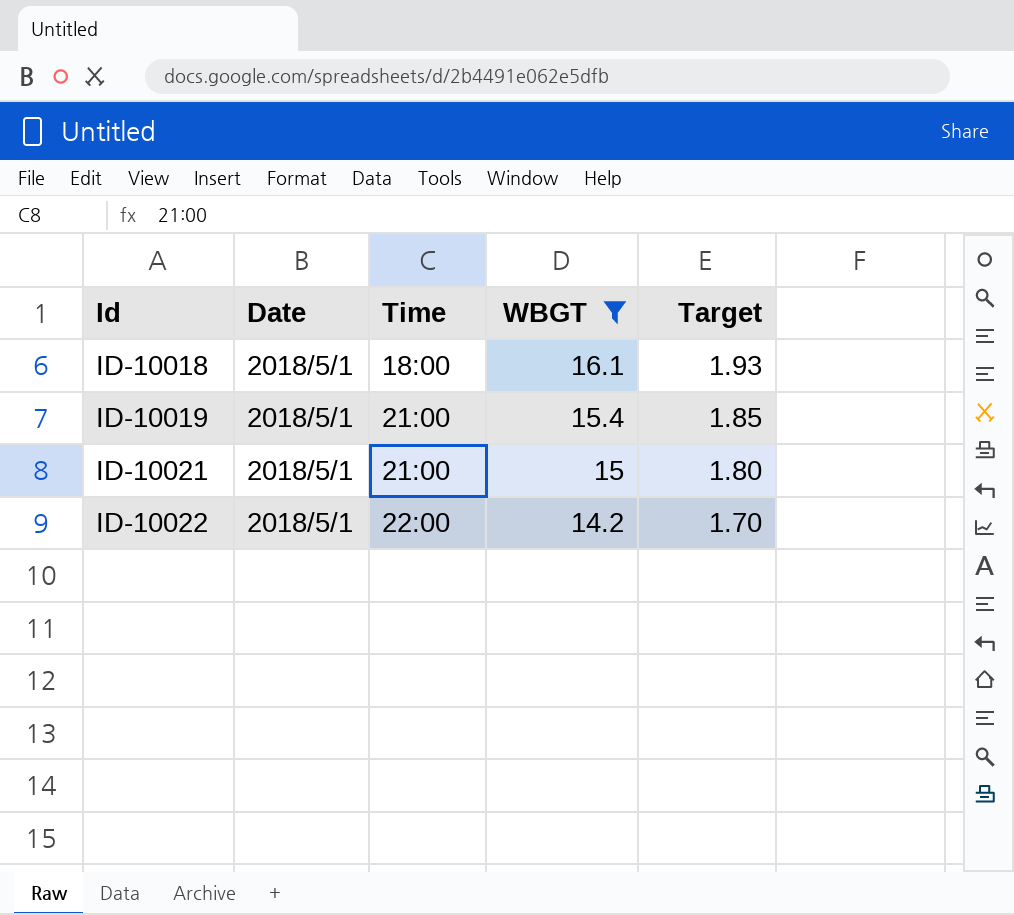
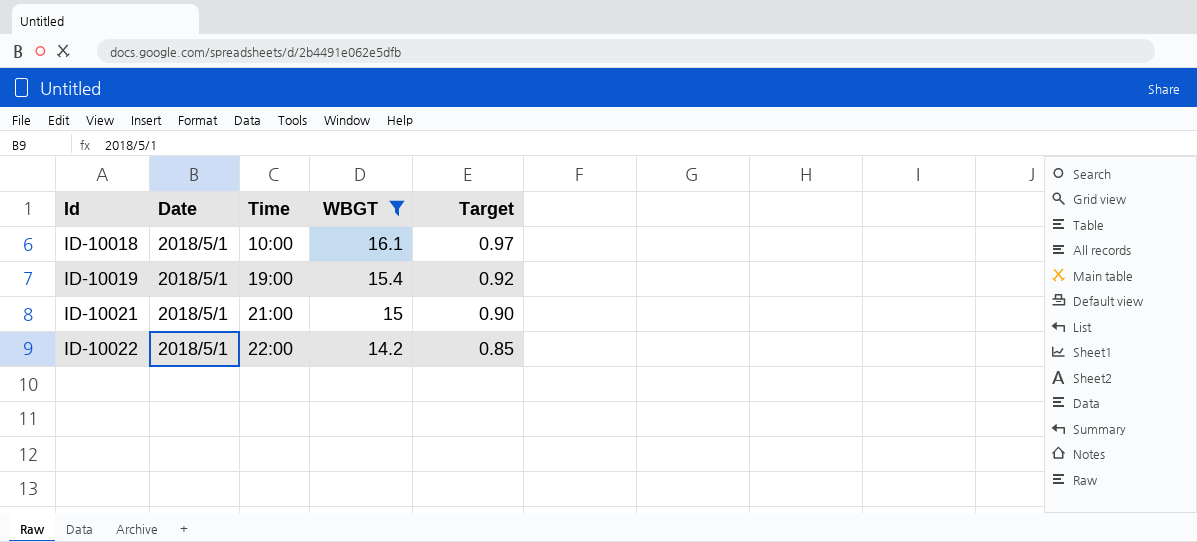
column Target | formula: [WBGT] * 0.12 -> [WBGT] * 0.06
ID-10018 | Time: 18:00 -> 10:00
ID-10019 | Time: 21:00 -> 19:00

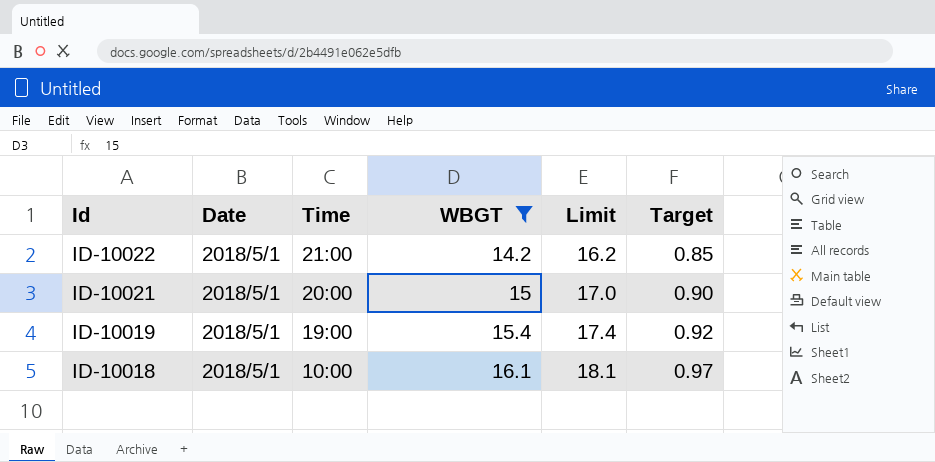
row order: Id ascending -> Id descending
column Limit | formula: none -> [WBGT] + 2
ID-10022 | Time: 22:00 -> 21:00
ID-10021 | Time: 21:00 -> 20:00

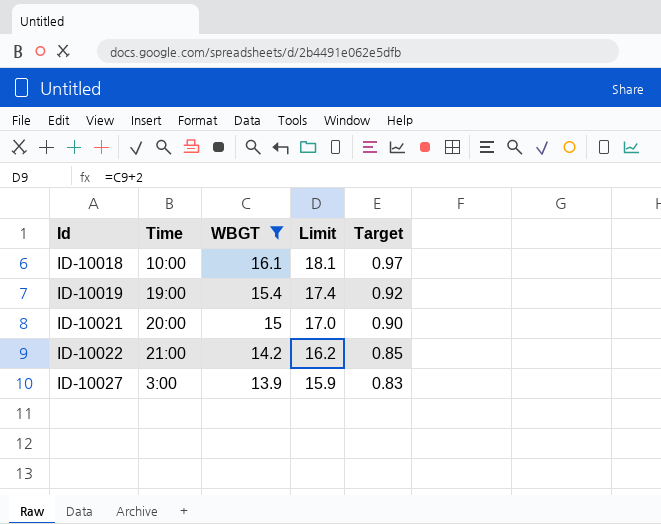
row order: Id descending -> Id ascending
column Date | position: 2 -> none
row ID-10027: none -> 3:00 | 13.9 | 15.9 | 0.83

